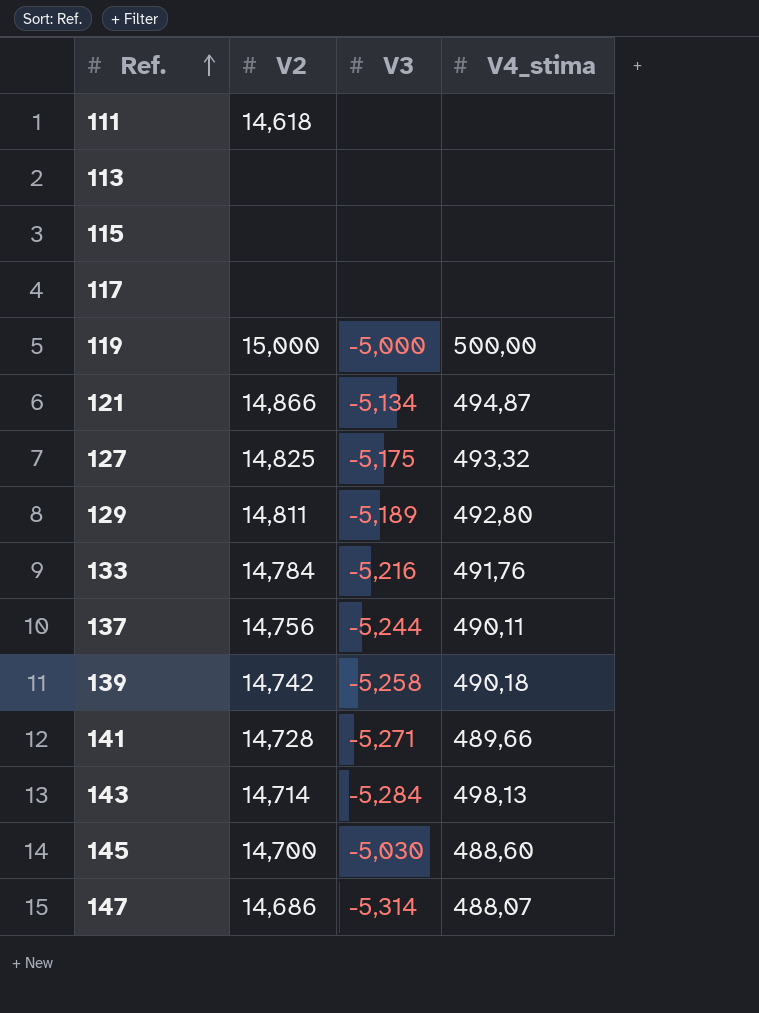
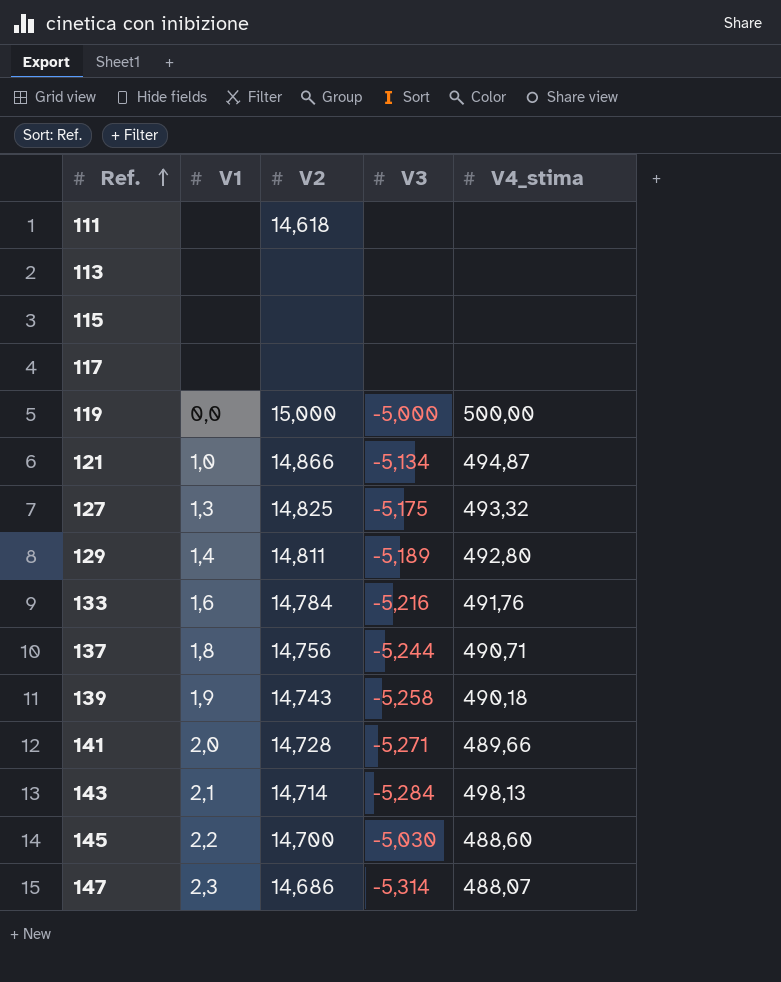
column V1 | position: none -> 2
137 | V4_stima: 490,11 -> 490,71
139 | V2: 14,742 -> 14,743

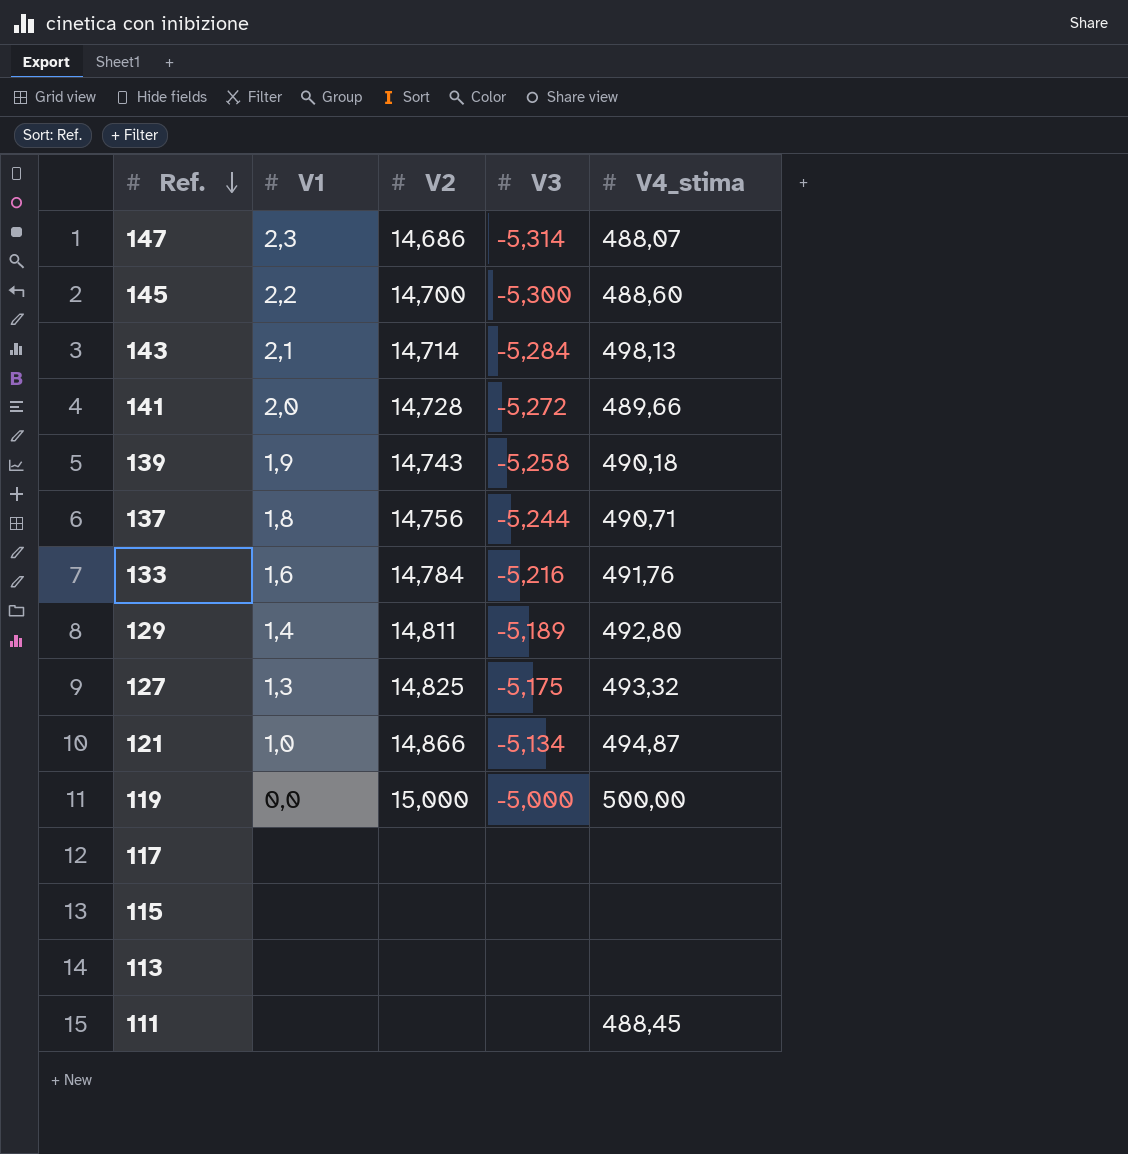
row order: Ref. ascending -> Ref. descending
145 | V3: -5,030 -> -5,300
141 | V3: -5,271 -> -5,272
111 | V2: 14,618 -> none
111 | V4_stima: none -> 488,45

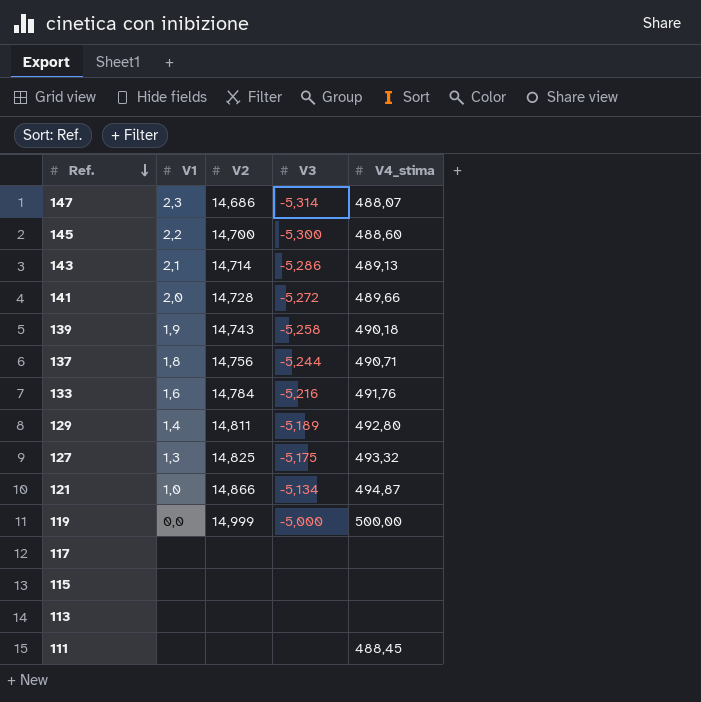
143 | V3: -5,284 -> -5,286
143 | V4_stima: 498,13 -> 489,13
119 | V2: 15,000 -> 14,999

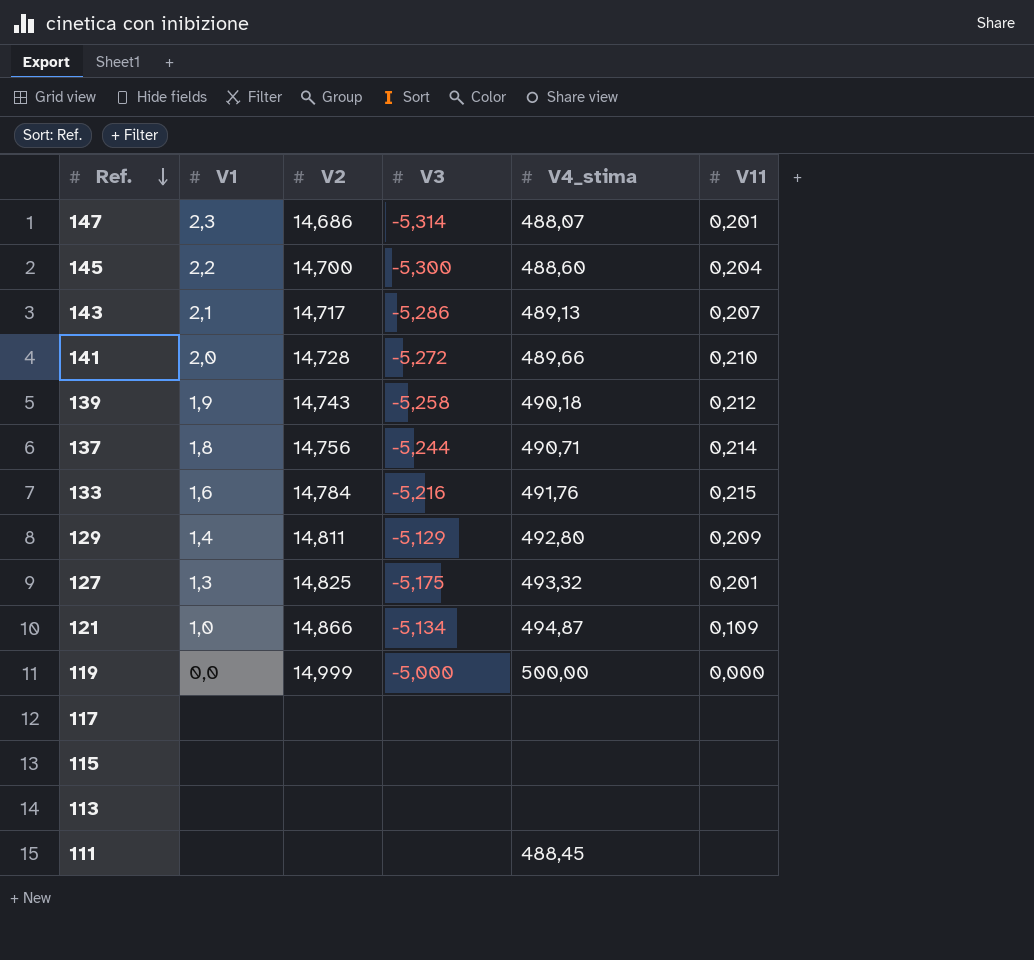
column V11 | position: none -> 6
143 | V2: 14,714 -> 14,717
129 | V3: -5,189 -> -5,129

